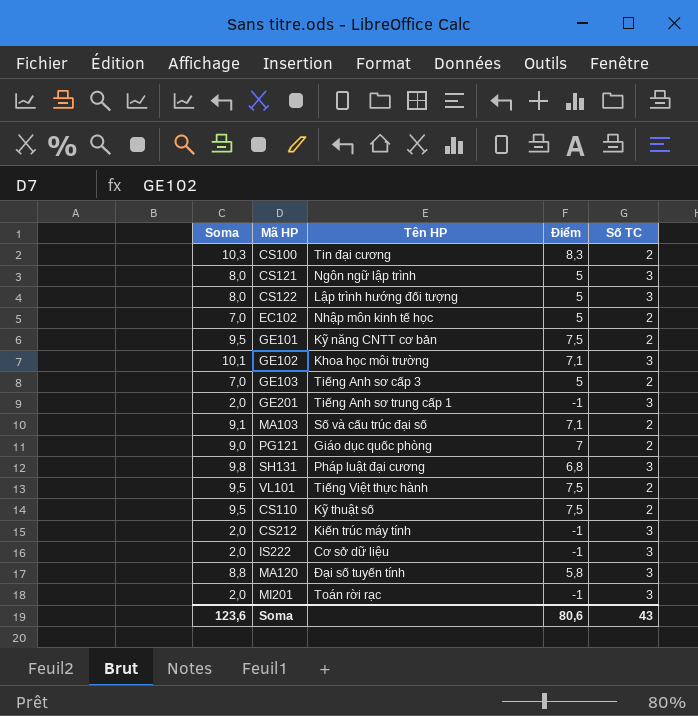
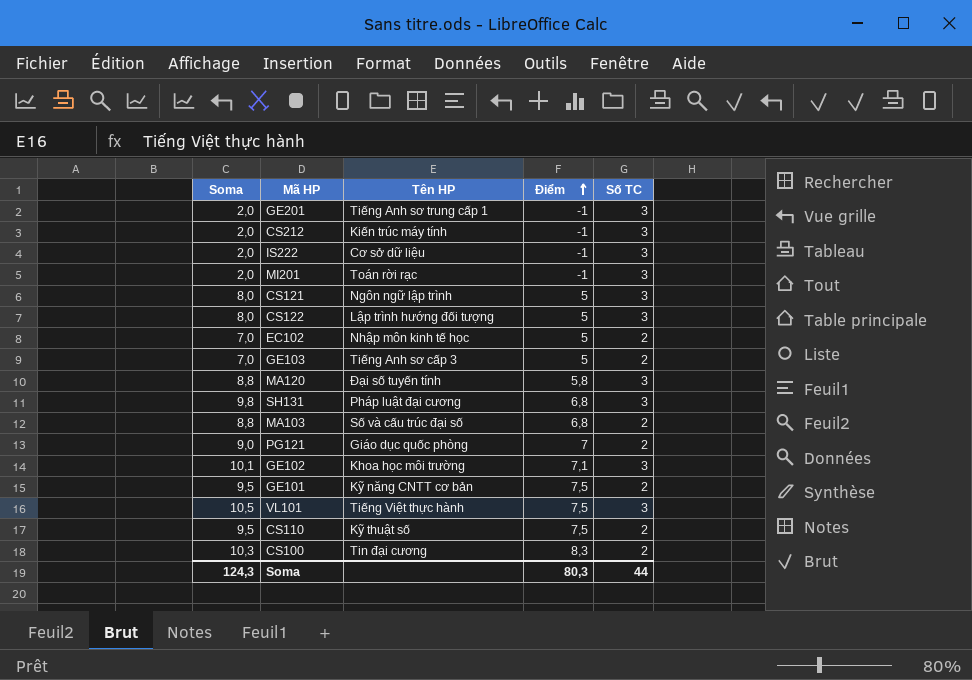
row order: none -> Điểm ascending
MA103 | Soma: 9,1 -> 8,8
MA103 | Điểm: 7,1 -> 6,8
VL101 | Soma: 9,5 -> 10,5
VL101 | Số TC: 2 -> 3
Soma | Soma: 123,6 -> 124,3
Soma | Điểm: 80,6 -> 80,3
Soma | Số TC: 43 -> 44

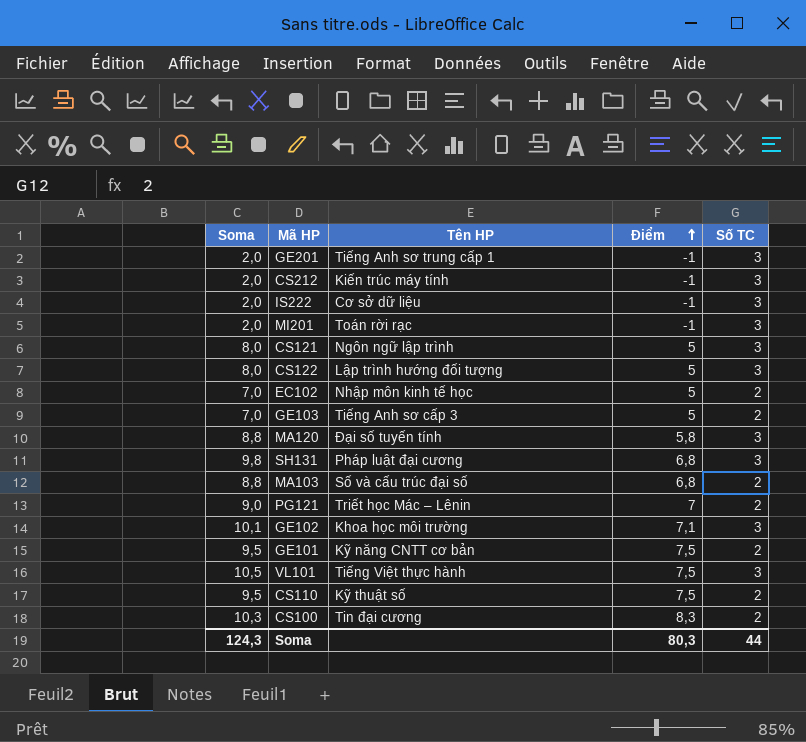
PG121 | Tên HP: Giáo dục quốc phòng -> Triết học Mác – Lênin

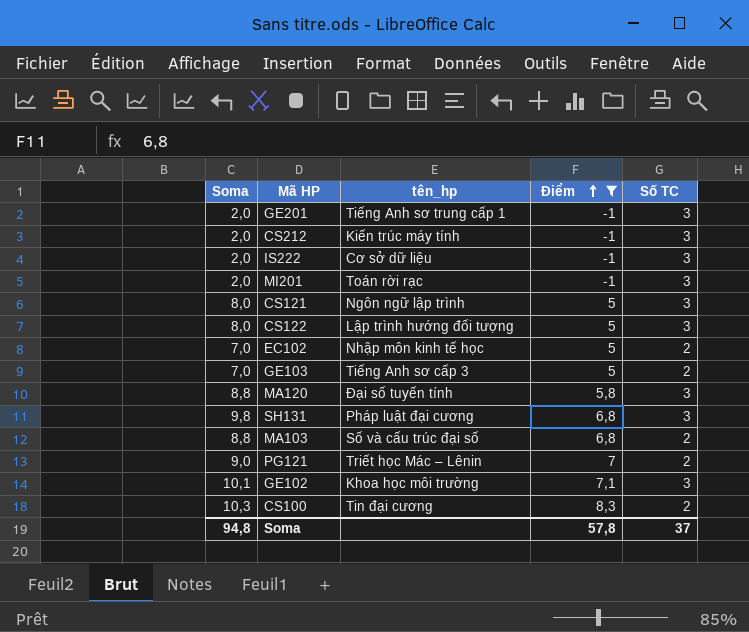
filter: none -> Điểm != 7,5
column name: Tên HP -> tên_hp
Soma | Soma: 124,3 -> 94,8
Soma | Điểm: 80,3 -> 57,8
Soma | Số TC: 44 -> 37

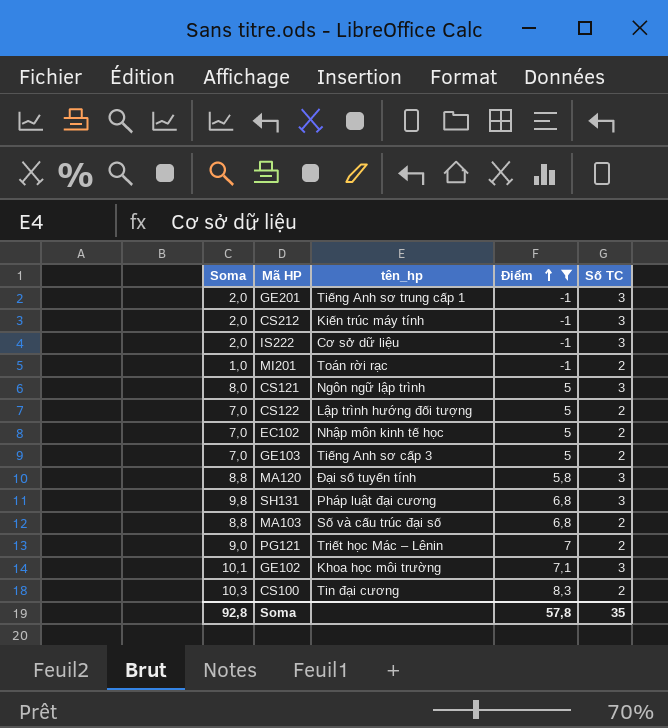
MI201 | Soma: 2,0 -> 1,0
MI201 | Số TC: 3 -> 2
CS122 | Soma: 8,0 -> 7,0
CS122 | Số TC: 3 -> 2
Soma | Soma: 94,8 -> 92,8
Soma | Số TC: 37 -> 35

